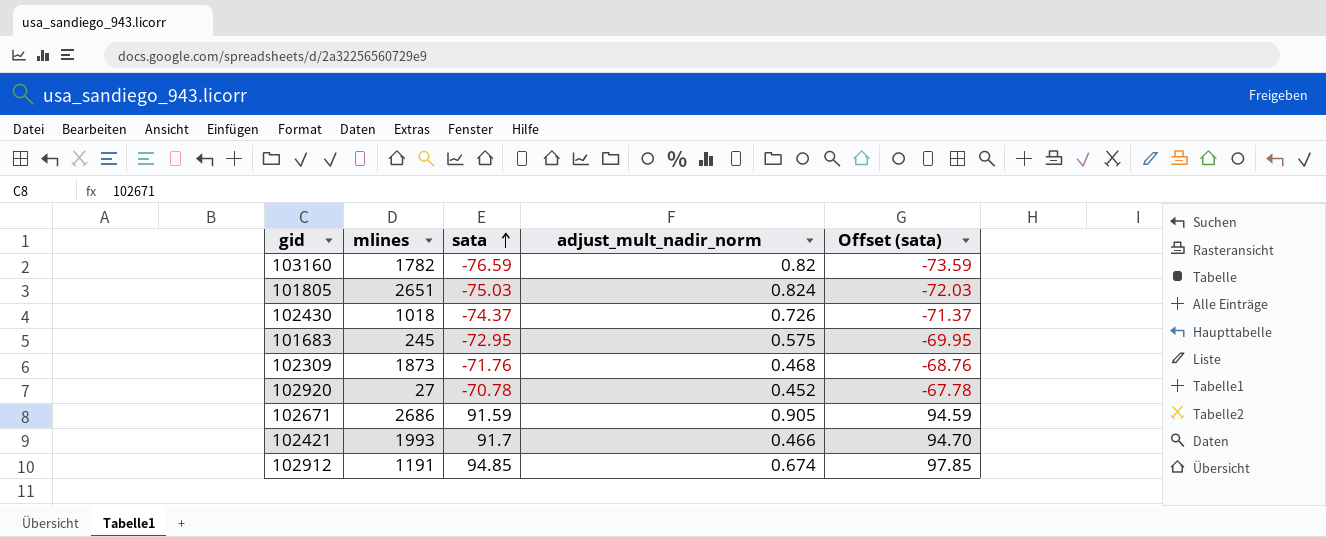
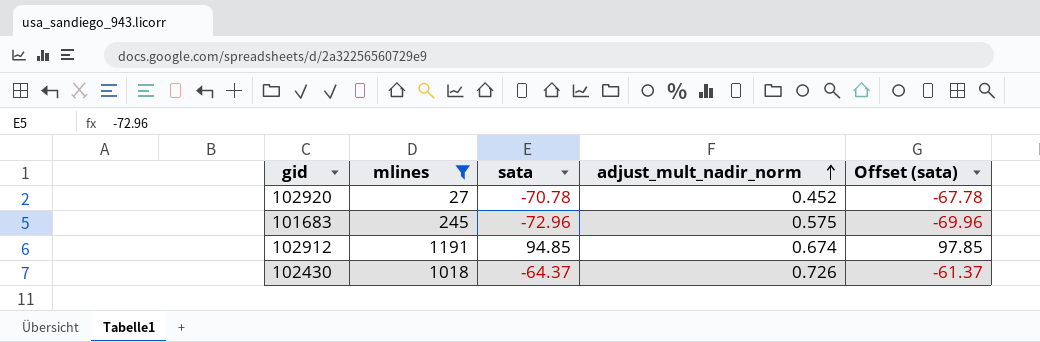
filter: none -> mlines <= 1191
row order: sata ascending -> adjust_mult_nadir_norm ascending
101683 | sata: -72.95 -> -72.96
101683 | Offset (sata): -69.95 -> -69.96
102430 | sata: -74.37 -> -64.37
102430 | Offset (sata): -71.37 -> -61.37

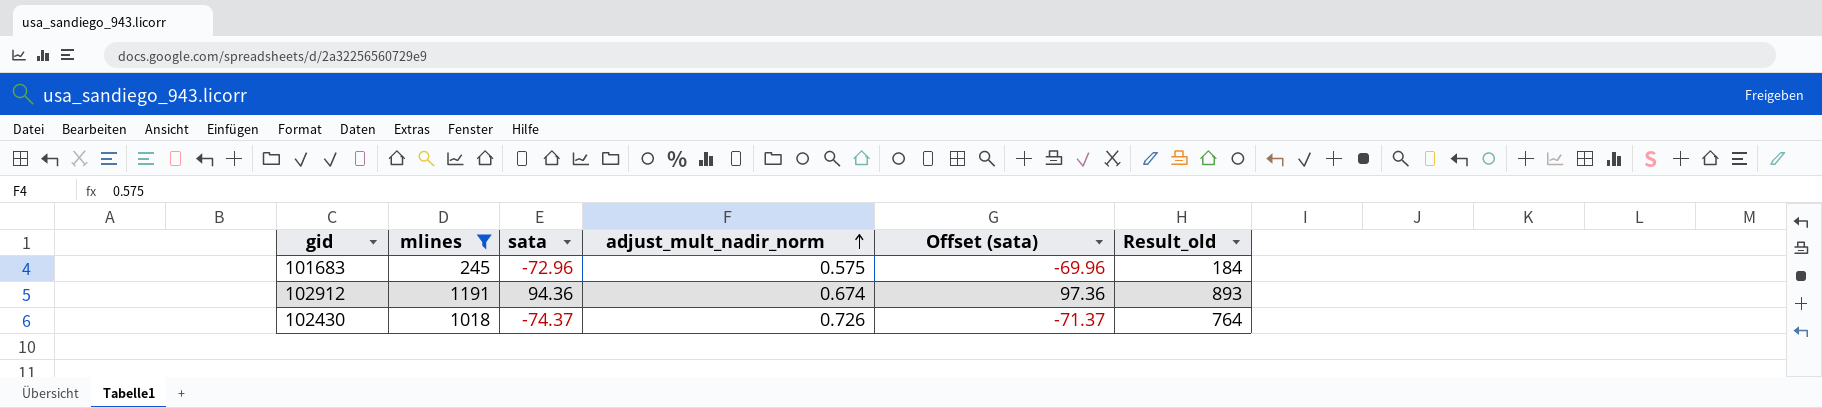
column Result_old | formula: none -> [mlines] * 0.75
row 102920: 27 | -70.78 | 0.452 | -67.78 -> none
102912 | sata: 94.85 -> 94.36
102912 | Offset (sata): 97.85 -> 97.36
102430 | sata: -64.37 -> -74.37
102430 | Offset (sata): -61.37 -> -71.37

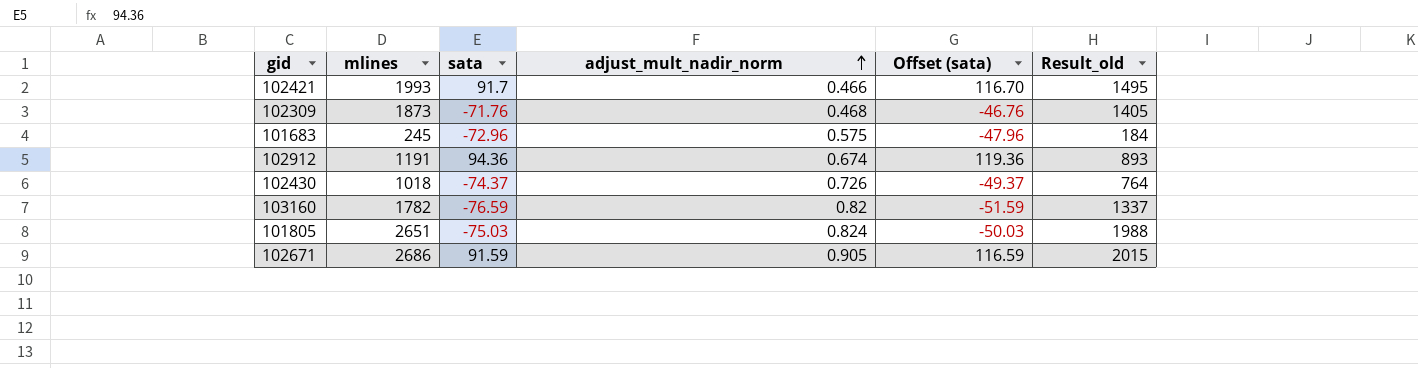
filter: mlines <= 1191 -> none
column Offset (sata) | formula: [sata] + 3 -> [sata] + 25

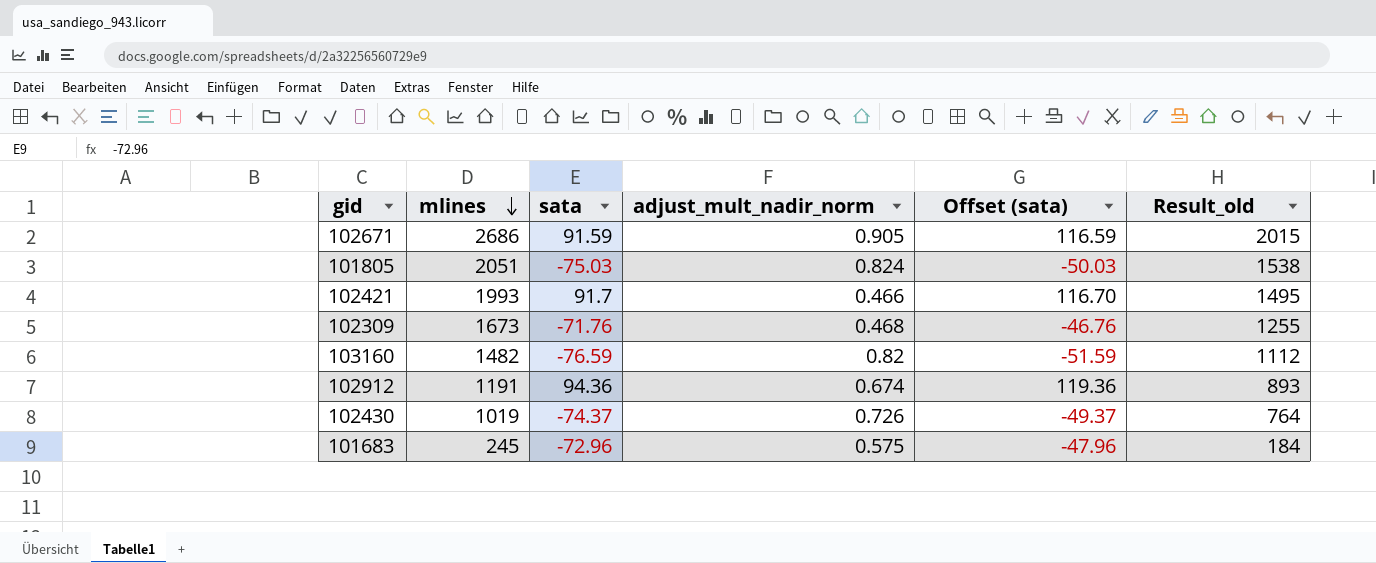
row order: adjust_mult_nadir_norm ascending -> mlines descending
101805 | mlines: 2651 -> 2051
101805 | Result_old: 1988 -> 1538
102309 | mlines: 1873 -> 1673
102309 | Result_old: 1405 -> 1255
103160 | mlines: 1782 -> 1482
103160 | Result_old: 1337 -> 1112
102430 | mlines: 1018 -> 1019

